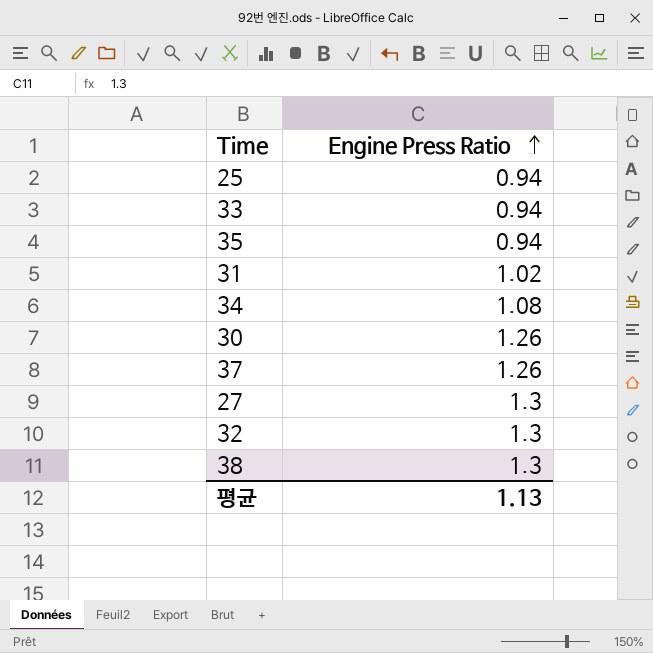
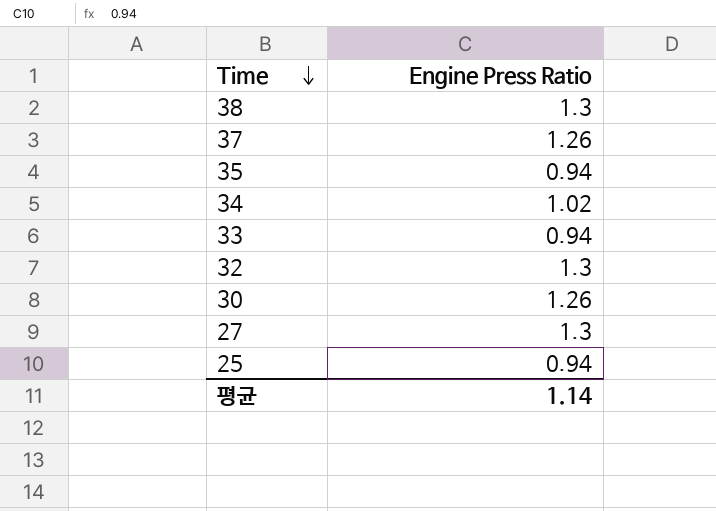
row order: Engine Press Ratio ascending -> Time descending
row 31: 1.02 -> none
34 | Engine Press Ratio: 1.08 -> 1.02
평균 | Engine Press Ratio: 1.13 -> 1.14

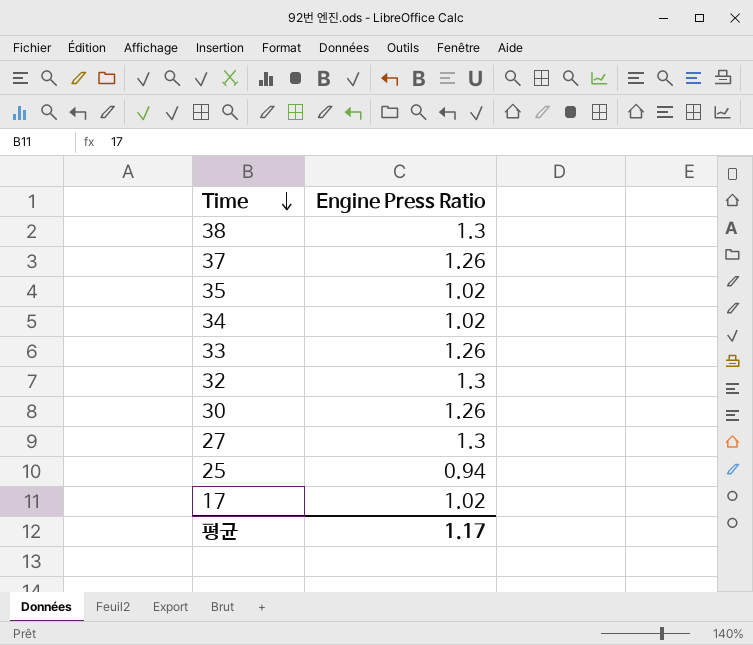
35 | Engine Press Ratio: 0.94 -> 1.02
33 | Engine Press Ratio: 0.94 -> 1.26
row 17: none -> 1.02
평균 | Engine Press Ratio: 1.14 -> 1.17

